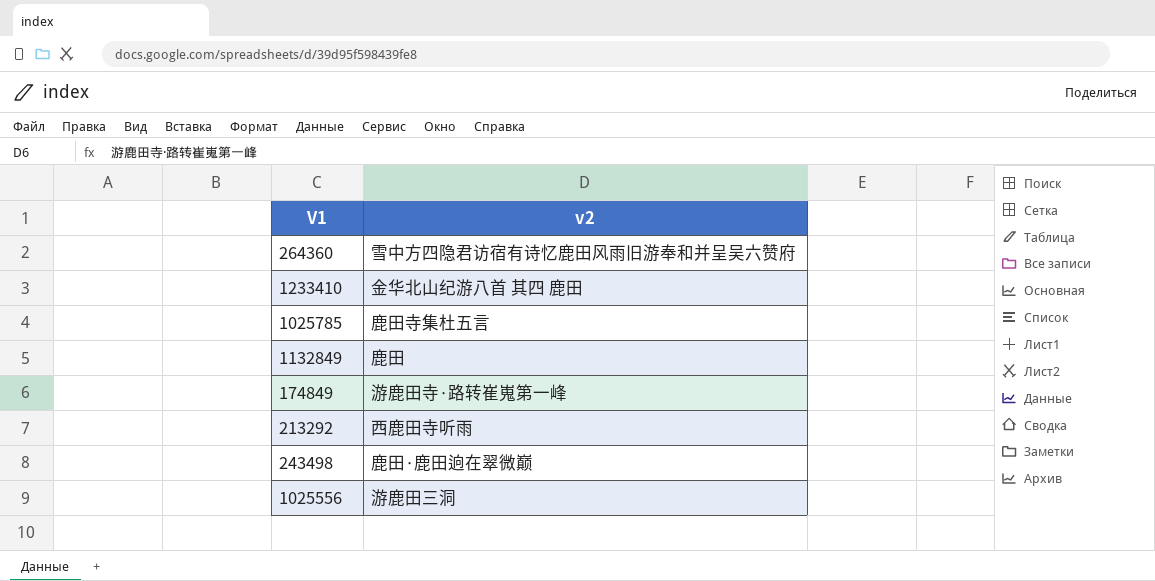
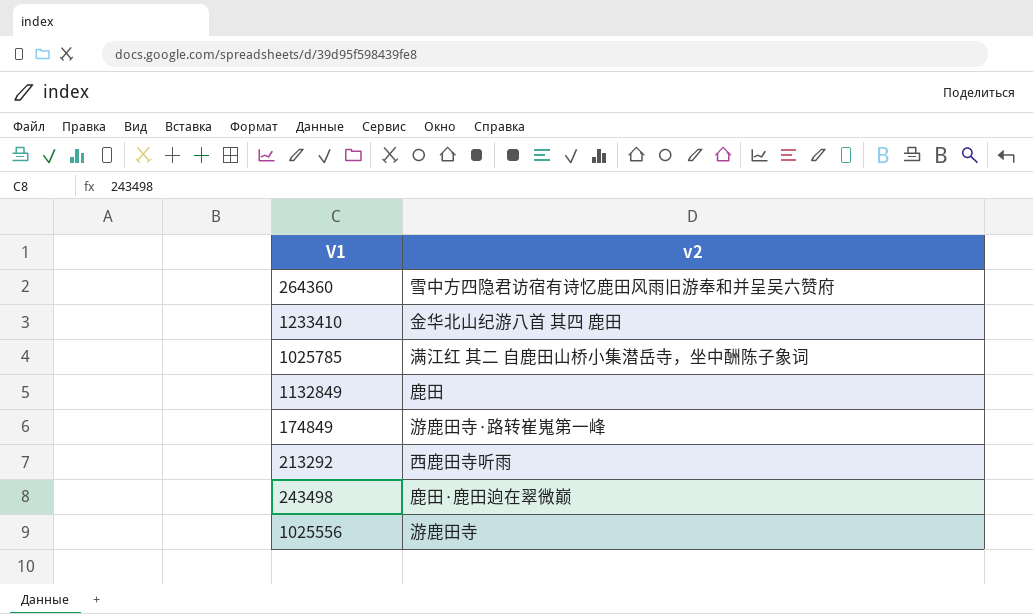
1025785 | v2: 鹿田寺集杜五言 -> 满江红 其二 自鹿田山桥小集潜岳寺，坐中酬陈子象词
1025556 | v2: 游鹿田三洞 -> 游鹿田寺

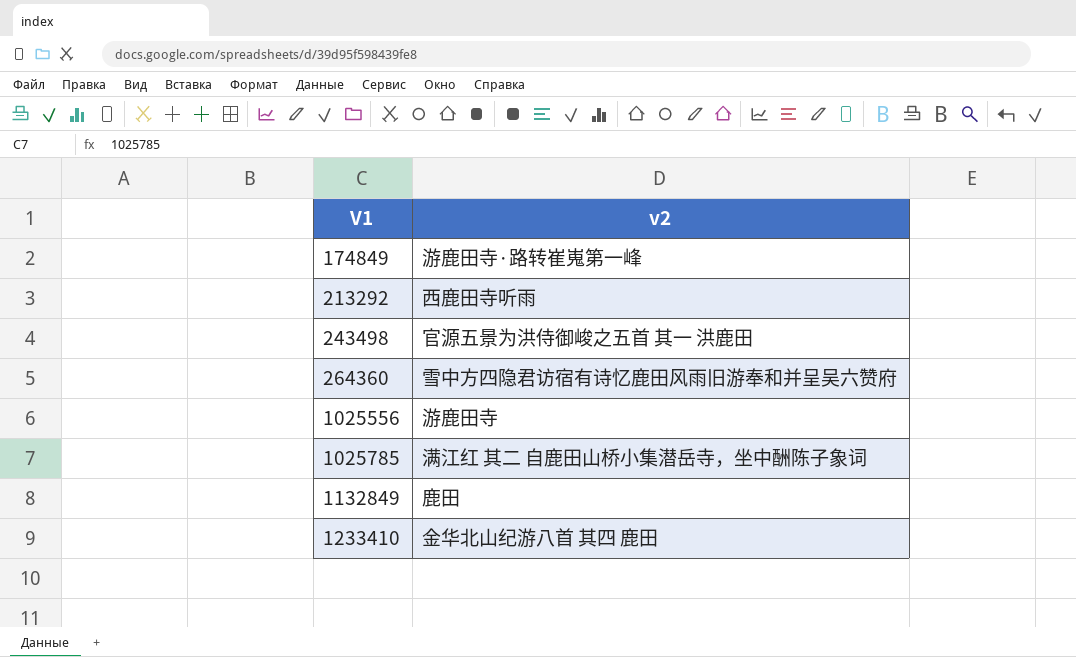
row order: none -> V1 ascending
243498 | v2: 鹿田·鹿田逈在翠微巅 -> 官源五景为洪侍御峻之五首 其一 洪鹿田

